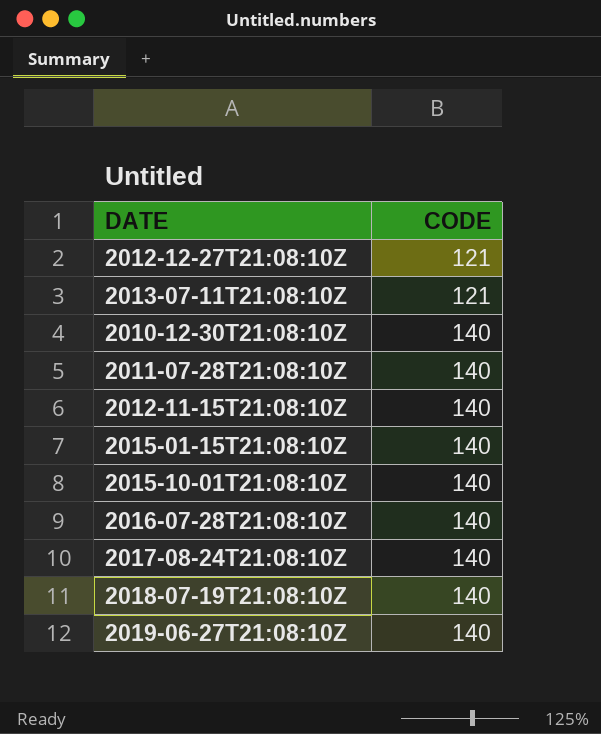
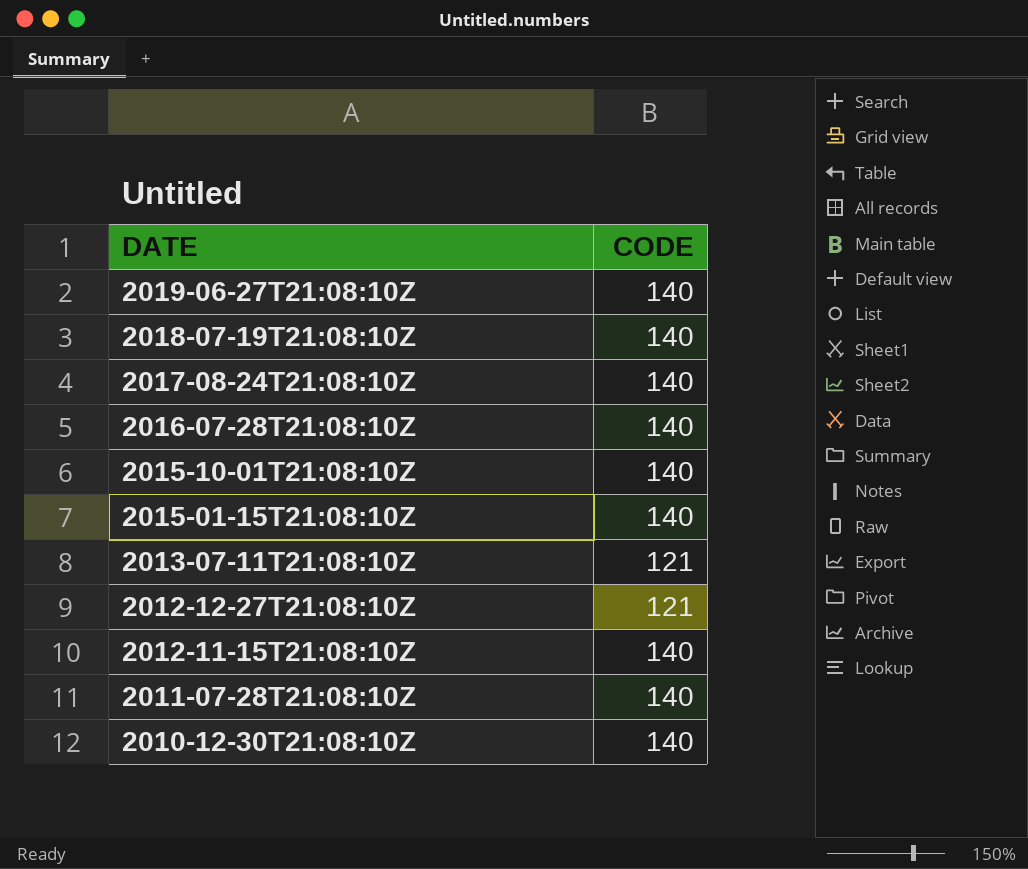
row order: CODE ascending -> DATE descending

